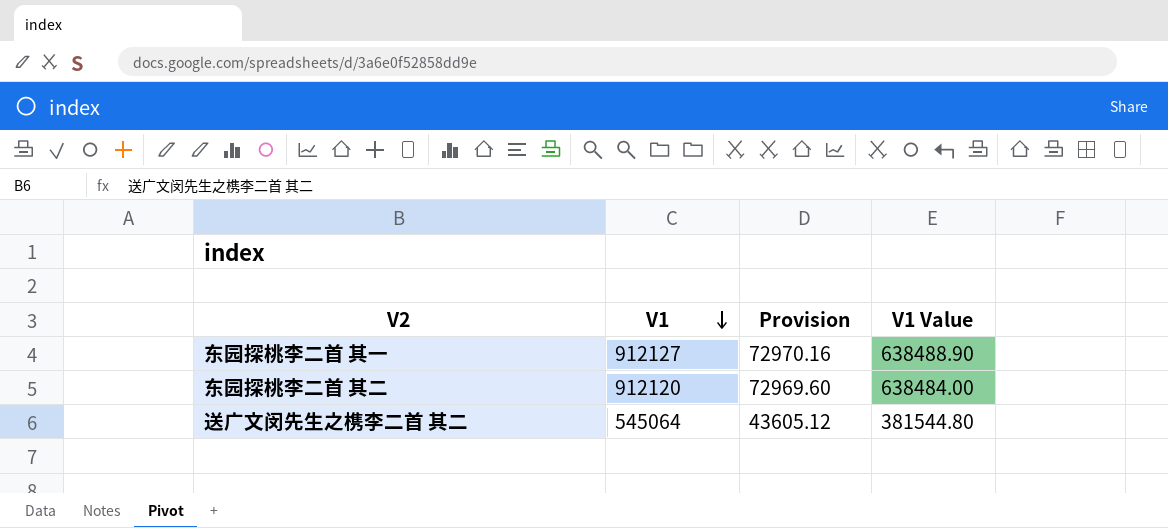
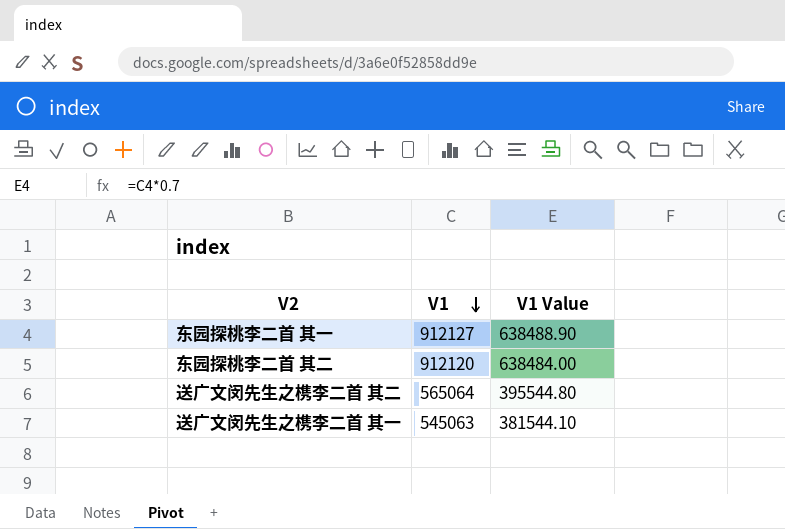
column Provision | formula: [V1] * 0.08 -> none
送广文闵先生之槜李二首 其二 | V1: 545064 -> 565064
送广文闵先生之槜李二首 其二 | V1 Value: 381544.80 -> 395544.80
row 送广文闵先生之槜李二首 其一: none -> 545063 | 381544.10

